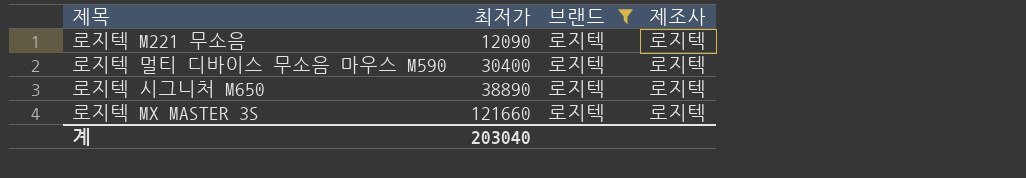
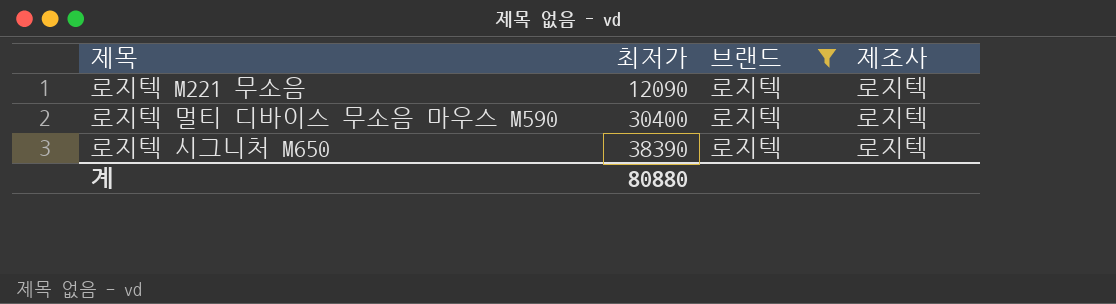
row 로지텍 MX MASTER 3S: 121660 | 로지텍 | 로지텍 -> none
로지텍 시그니처 M650 | 최저가: 38890 -> 38390
계 | 최저가: 203040 -> 80880

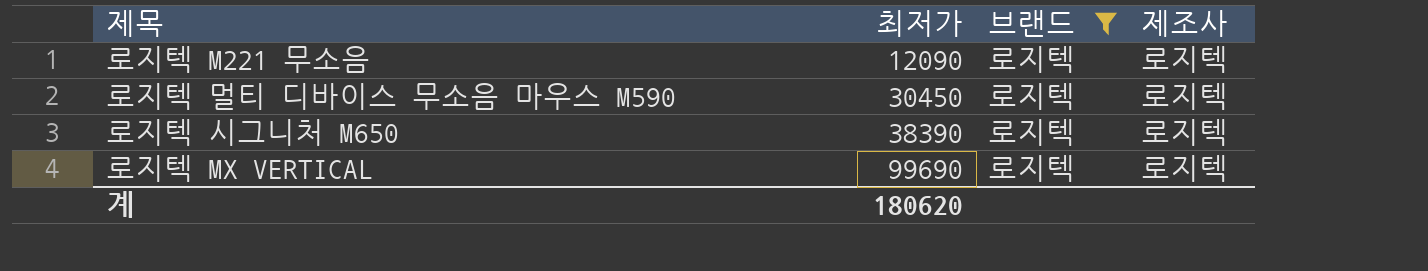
로지텍 멀티 디바이스 무소음 마우스 M590 | 최저가: 30400 -> 30450
row 로지텍 MX VERTICAL: none -> 99690 | 로지텍 | 로지텍
계 | 최저가: 80880 -> 180620

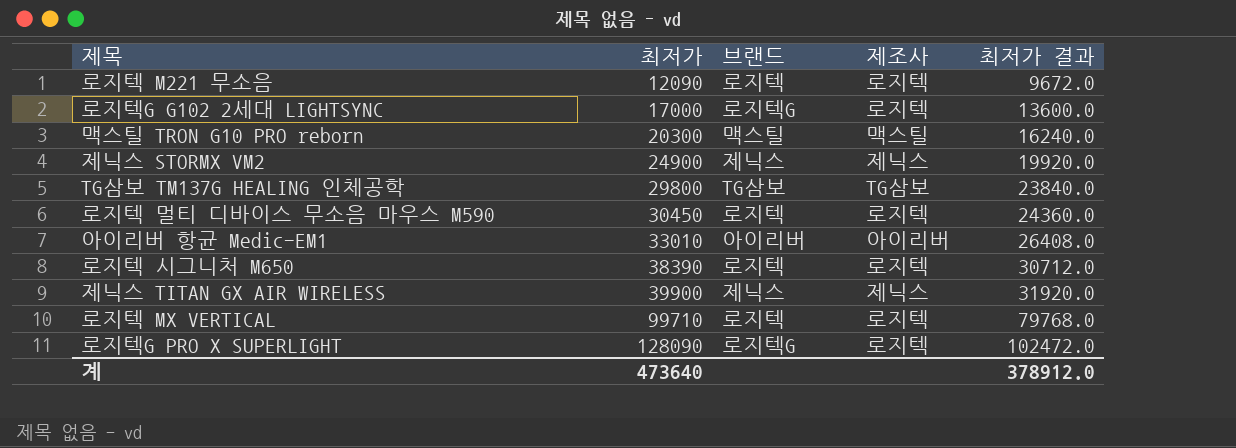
filter: 브랜드 = 로지텍 -> none
column 최저가 결과 | formula: none -> [최저가] * 0.8
로지텍 MX VERTICAL | 최저가: 99690 -> 99710
계 | 최저가: 180620 -> 473640

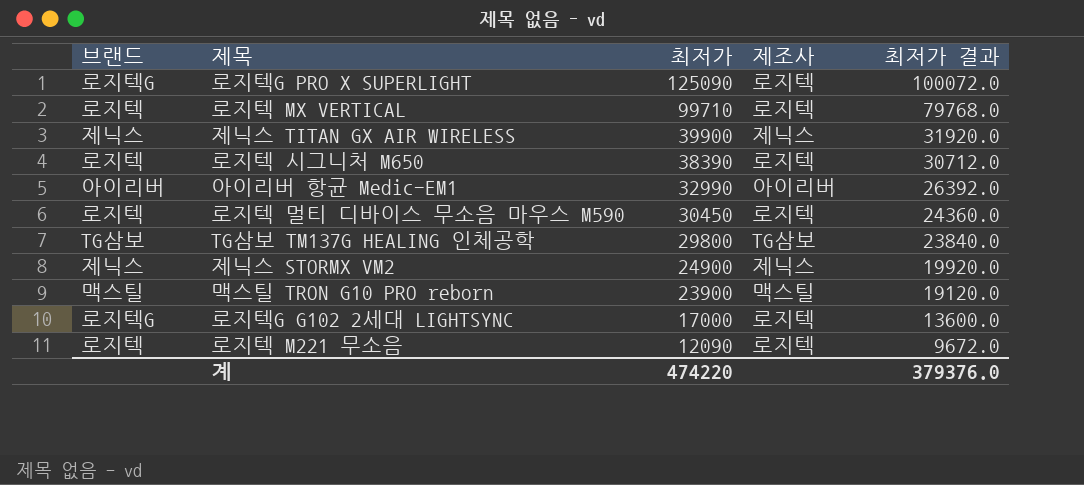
row order: 최저가 ascending -> 최저가 descending
column 브랜드 | position: 3 -> 1
로지텍G PRO X SUPERLIGHT | 최저가: 128090 -> 125090
로지텍G PRO X SUPERLIGHT | 최저가 결과: 102472.0 -> 100072.0
아이리버 항균 Medic-EM1 | 최저가: 33010 -> 32990
아이리버 항균 Medic-EM1 | 최저가 결과: 26408.0 -> 26392.0
맥스틸 TRON G10 PRO reborn | 최저가: 20300 -> 23900
맥스틸 TRON G10 PRO reborn | 최저가 결과: 16240.0 -> 19120.0
계 | 최저가: 473640 -> 474220
계 | 최저가 결과: 378912.0 -> 379376.0

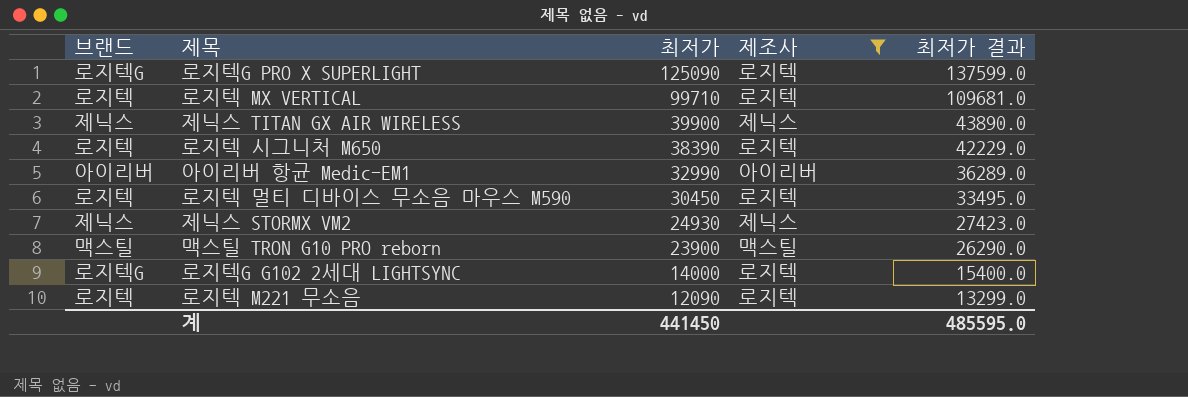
filter: none -> 제조사 != TG삼보
column 최저가 결과 | formula: [최저가] * 0.8 -> [최저가] * 1.1
제닉스 STORMX VM2 | 최저가: 24900 -> 24930
로지텍G G102 2세대 LIGHTSYNC | 최저가: 17000 -> 14000
계 | 최저가: 474220 -> 441450
계 | 최저가 결과: 379376.0 -> 485595.0

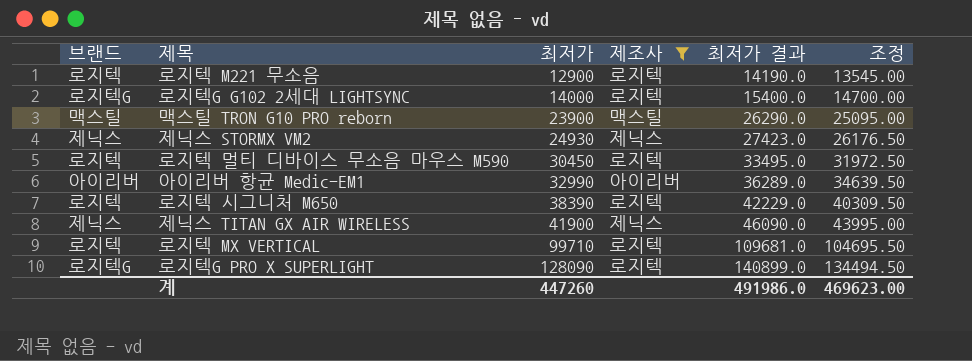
row order: 최저가 descending -> 최저가 ascending
column 조정 | formula: none -> [최저가] * 1.05
로지텍 M221 무소음 | 최저가: 12090 -> 12900
로지텍 M221 무소음 | 최저가 결과: 13299.0 -> 14190.0
제닉스 TITAN GX AIR WIRELESS | 최저가: 39900 -> 41900
제닉스 TITAN GX AIR WIRELESS | 최저가 결과: 43890.0 -> 46090.0
로지텍G PRO X SUPERLIGHT | 최저가: 125090 -> 128090
로지텍G PRO X SUPERLIGHT | 최저가 결과: 137599.0 -> 140899.0
계 | 최저가: 441450 -> 447260
계 | 최저가 결과: 485595.0 -> 491986.0

